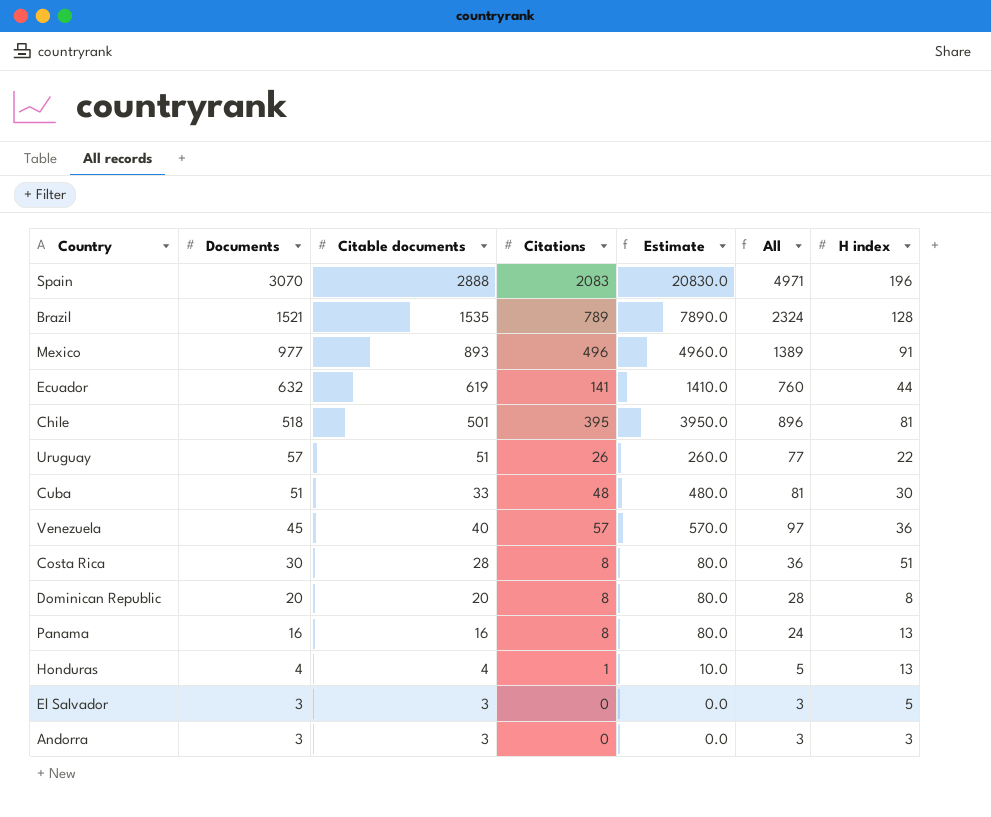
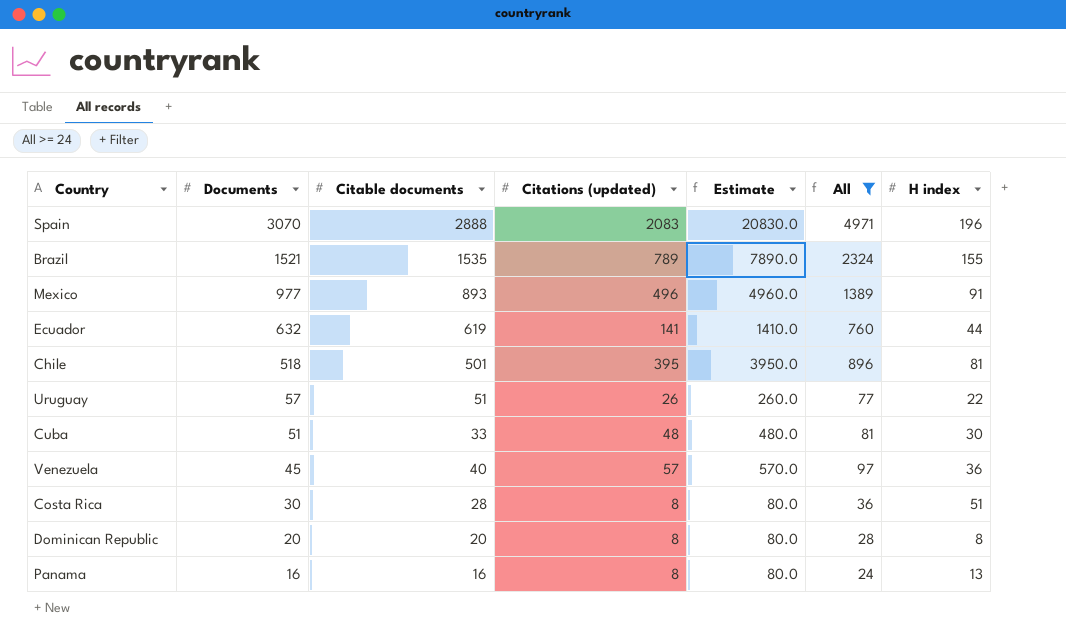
filter: none -> All >= 24
column name: Citations -> Citations (updated)
Brazil | H index: 128 -> 155

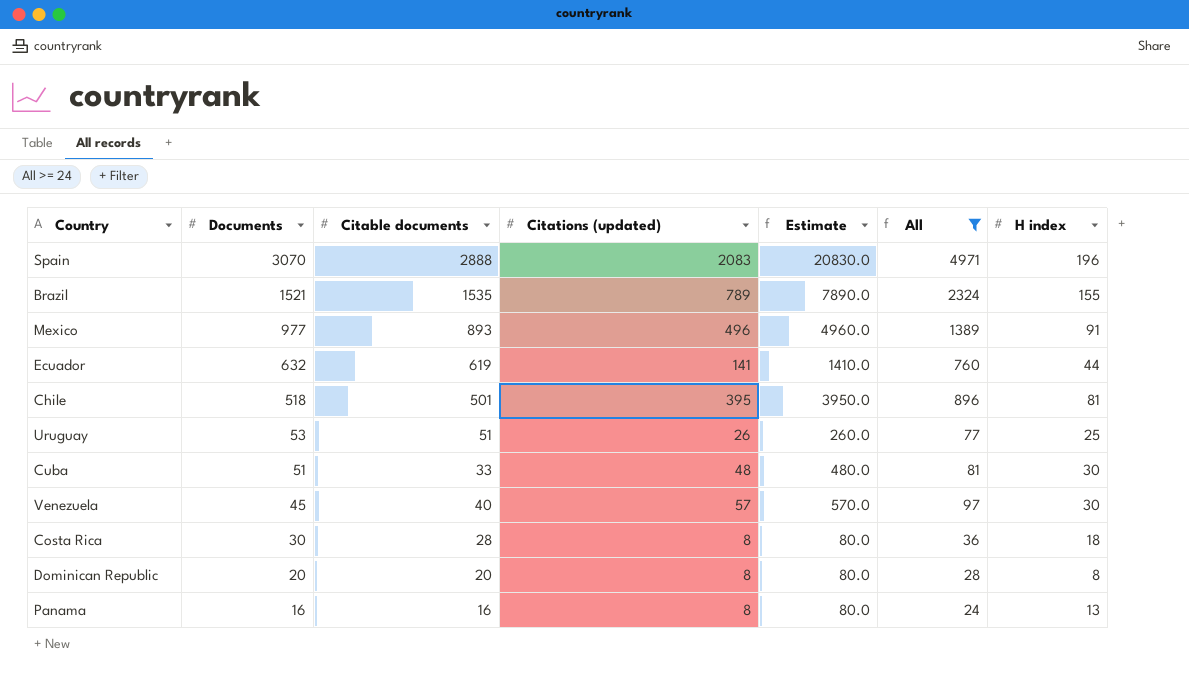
Uruguay | Documents: 57 -> 53
Uruguay | H index: 22 -> 25
Venezuela | H index: 36 -> 30
Costa Rica | H index: 51 -> 18

